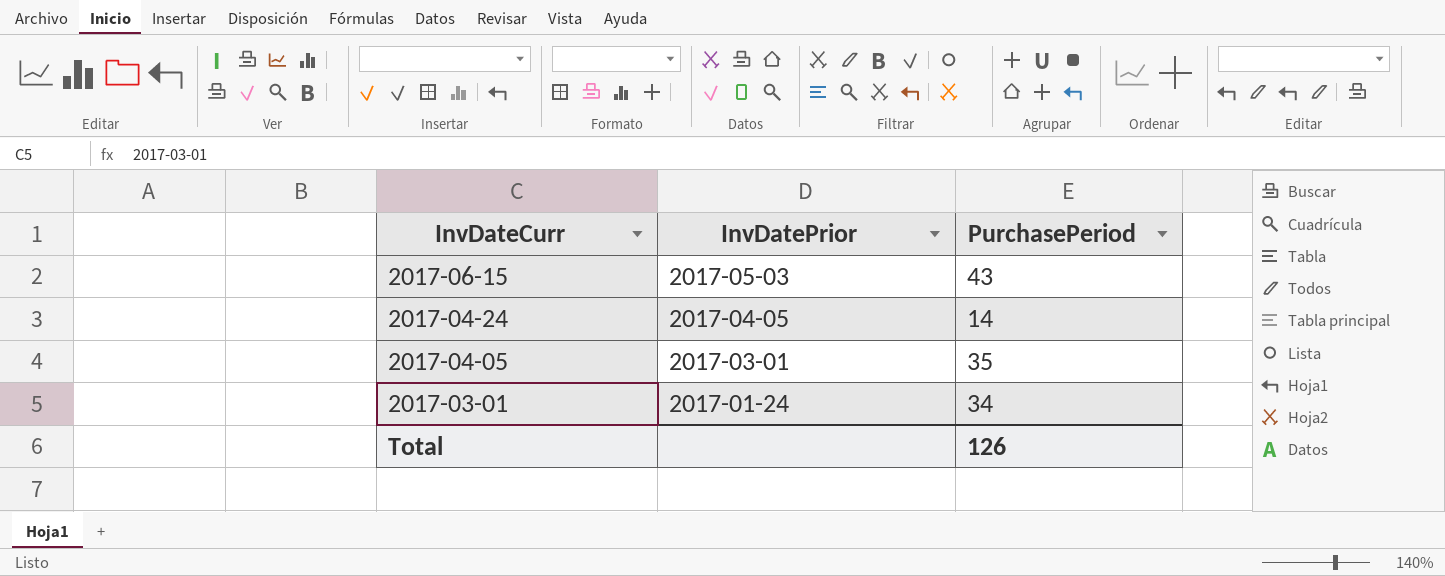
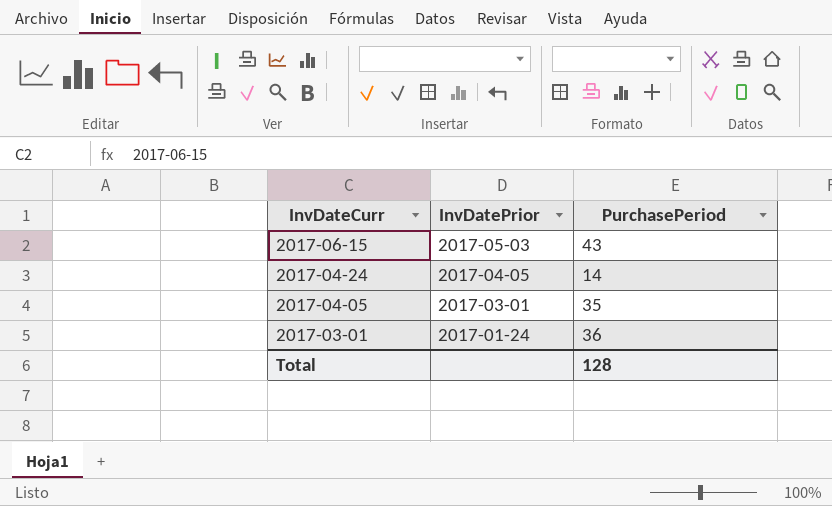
2017-03-01 | PurchasePeriod: 34 -> 36
Total | PurchasePeriod: 126 -> 128

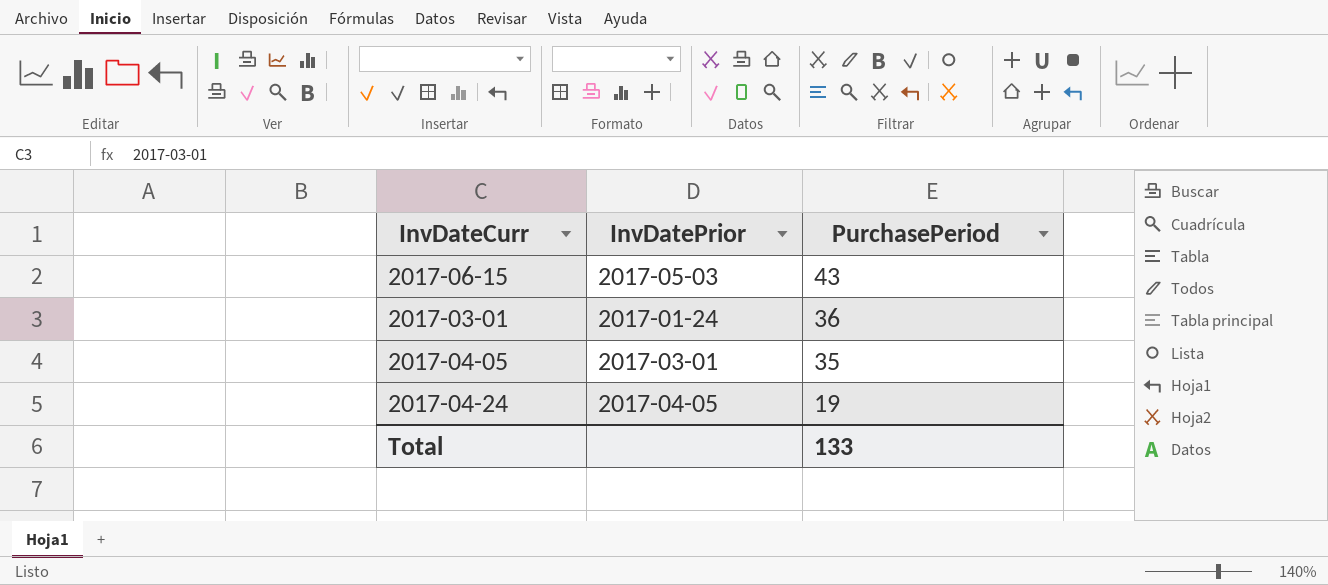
row order: InvDateCurr descending -> PurchasePeriod descending
2017-04-24 | PurchasePeriod: 14 -> 19
Total | PurchasePeriod: 128 -> 133

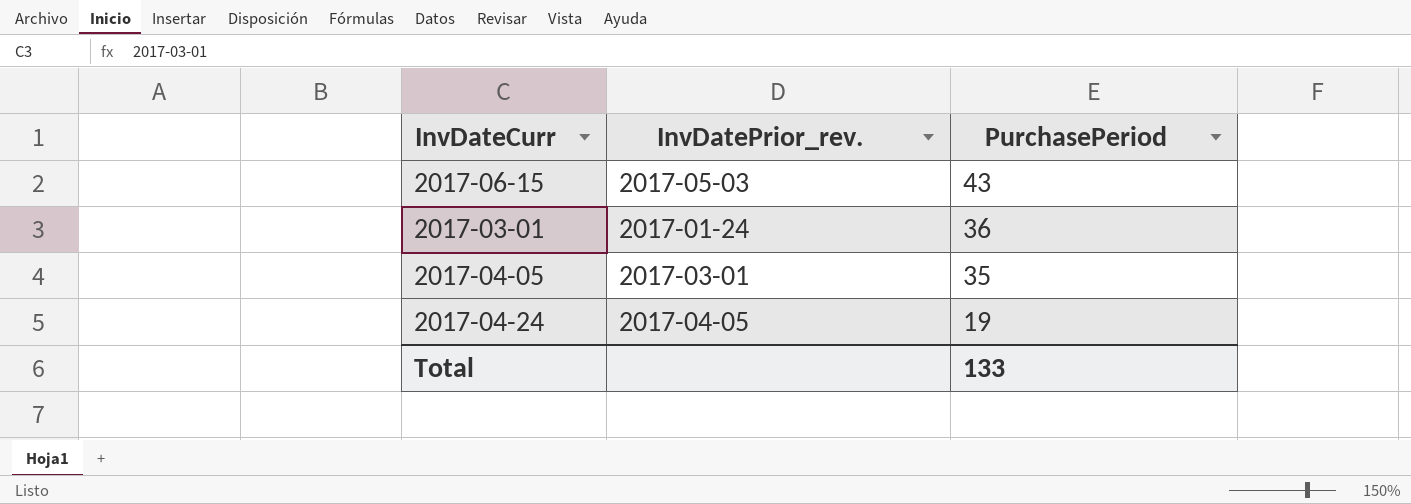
column name: InvDatePrior -> InvDatePrior_rev.

